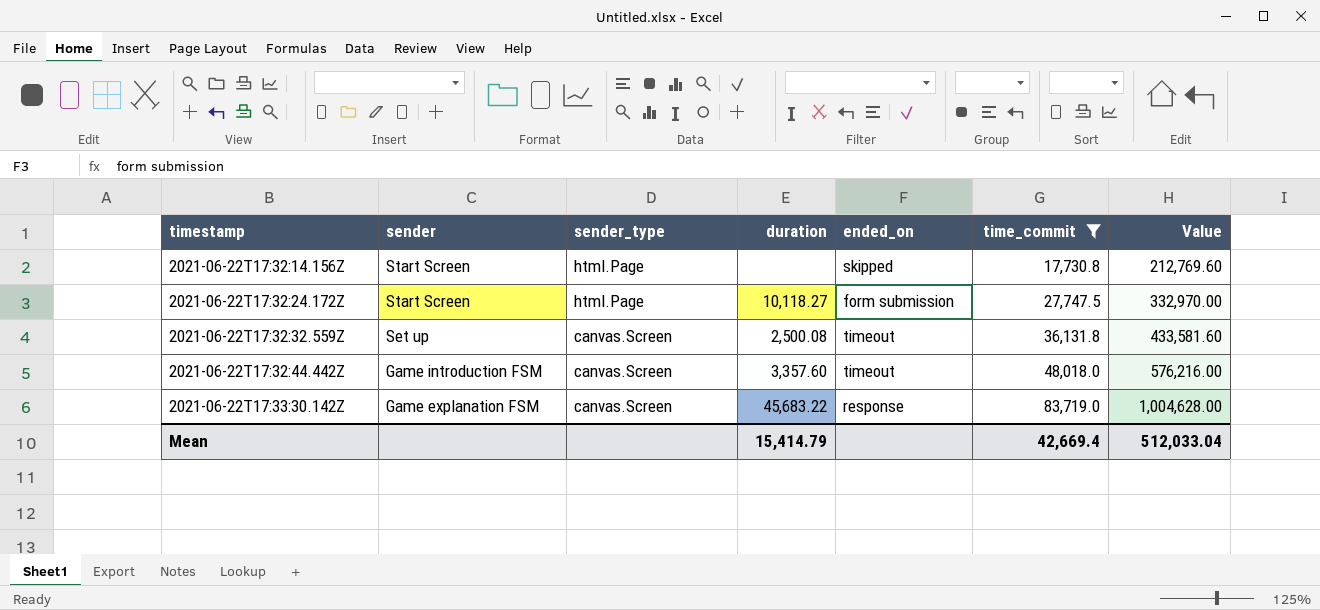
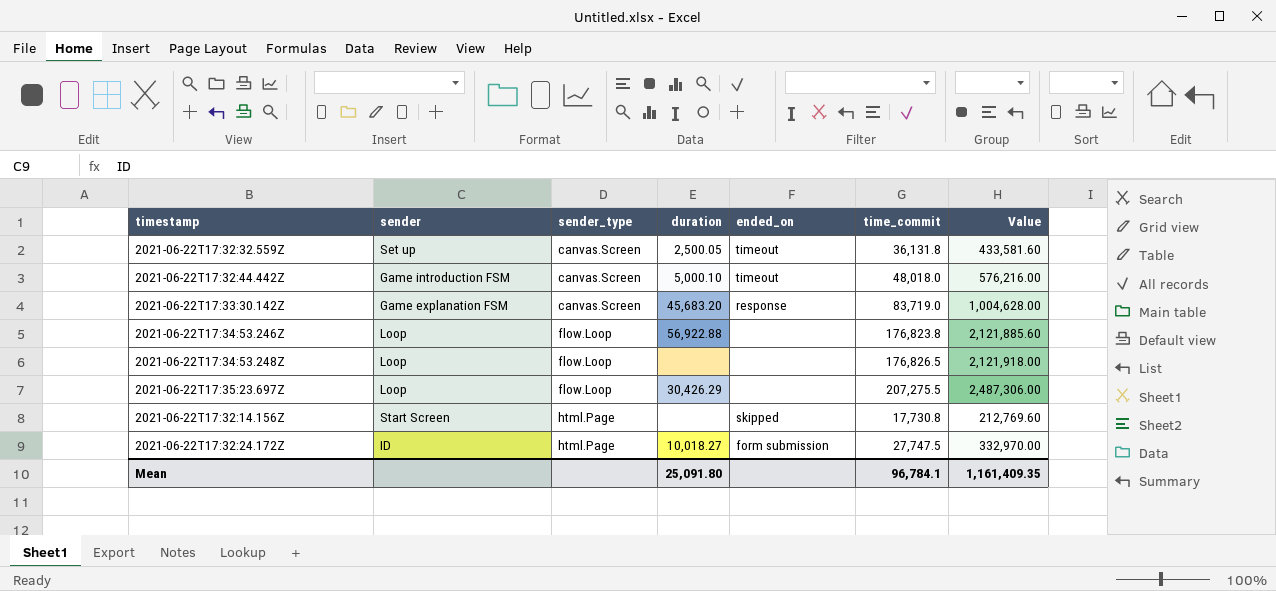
filter: time_commit <= 83,719.0 -> none
row order: timestamp ascending -> sender_type ascending
2021-06-22T17:32:32.559Z | duration: 2,500.08 -> 2,500.05
2021-06-22T17:32:44.442Z | duration: 3,357.60 -> 5,000.10
2021-06-22T17:33:30.142Z | duration: 45,683.22 -> 45,683.20
2021-06-22T17:32:24.172Z | sender: Start Screen -> ID
2021-06-22T17:32:24.172Z | duration: 10,118.27 -> 10,018.27
Mean | duration: 15,414.79 -> 25,091.80
Mean | time_commit: 42,669.4 -> 96,784.1
Mean | Value: 512,033.04 -> 1,161,409.35

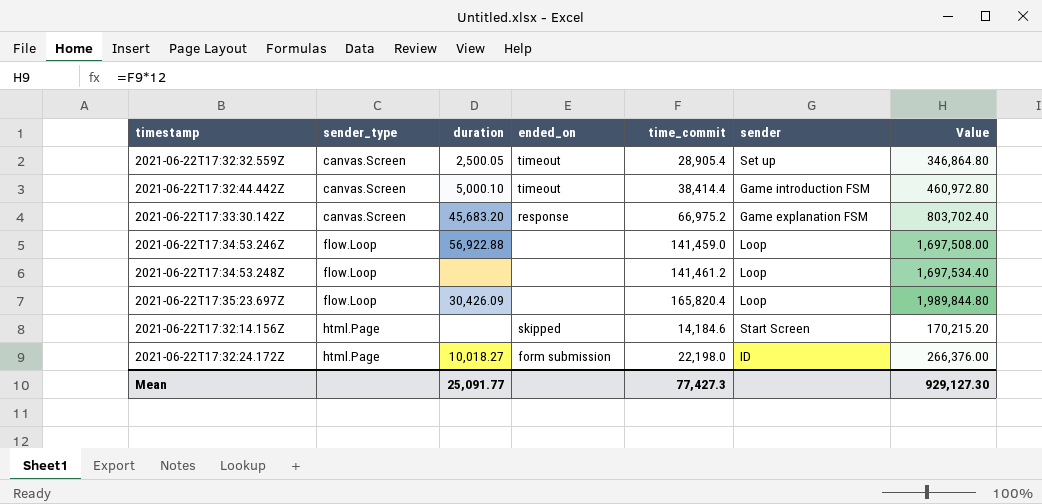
column sender | position: 2 -> 6
2021-06-22T17:32:32.559Z | time_commit: 36,131.8 -> 28,905.4
2021-06-22T17:32:32.559Z | Value: 433,581.60 -> 346,864.80
2021-06-22T17:32:44.442Z | time_commit: 48,018.0 -> 38,414.4
2021-06-22T17:32:44.442Z | Value: 576,216.00 -> 460,972.80
2021-06-22T17:33:30.142Z | time_commit: 83,719.0 -> 66,975.2
2021-06-22T17:33:30.142Z | Value: 1,004,628.00 -> 803,702.40
2021-06-22T17:34:53.246Z | time_commit: 176,823.8 -> 141,459.0
2021-06-22T17:34:53.246Z | Value: 2,121,885.60 -> 1,697,508.00
2021-06-22T17:34:53.248Z | time_commit: 176,826.5 -> 141,461.2
2021-06-22T17:34:53.248Z | Value: 2,121,918.00 -> 1,697,534.40
2021-06-22T17:35:23.697Z | duration: 30,426.29 -> 30,426.09
2021-06-22T17:35:23.697Z | time_commit: 207,275.5 -> 165,820.4
2021-06-22T17:35:23.697Z | Value: 2,487,306.00 -> 1,989,844.80
2021-06-22T17:32:14.156Z | time_commit: 17,730.8 -> 14,184.6
2021-06-22T17:32:14.156Z | Value: 212,769.60 -> 170,215.20
2021-06-22T17:32:24.172Z | time_commit: 27,747.5 -> 22,198.0
2021-06-22T17:32:24.172Z | Value: 332,970.00 -> 266,376.00
Mean | duration: 25,091.80 -> 25,091.77
Mean | time_commit: 96,784.1 -> 77,427.3
Mean | Value: 1,161,409.35 -> 929,127.30

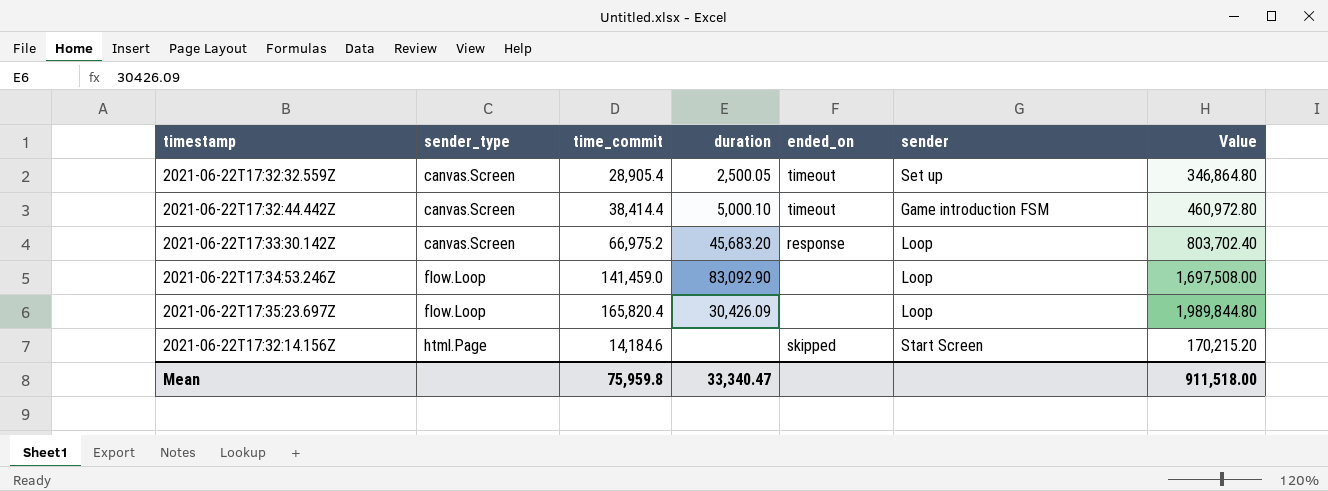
column time_commit | position: 5 -> 3
row 2021-06-22T17:34:53.248Z: flow.Loop | none | none | 141,461.2 | Loop | 1,697,534.40 -> none
row 2021-06-22T17:32:24.172Z: html.Page | 10,018.27 | form submission | 22,198.0 | ID | 266,376.00 -> none
2021-06-22T17:33:30.142Z | sender: Game explanation FSM -> Loop
2021-06-22T17:34:53.246Z | duration: 56,922.88 -> 83,092.90
Mean | time_commit: 77,427.3 -> 75,959.8
Mean | duration: 25,091.77 -> 33,340.47
Mean | Value: 929,127.30 -> 911,518.00

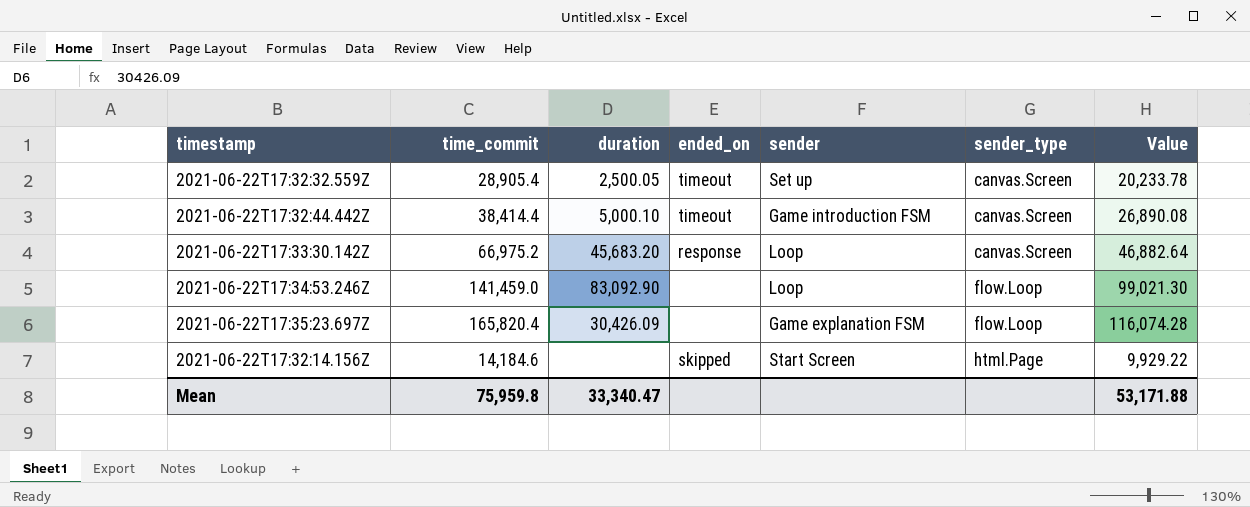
column sender_type | position: 2 -> 6
column Value | formula: [time_commit] * 12 -> [time_commit] * 0.7
2021-06-22T17:35:23.697Z | sender: Loop -> Game explanation FSM
Mean | Value: 911,518.00 -> 53,171.88

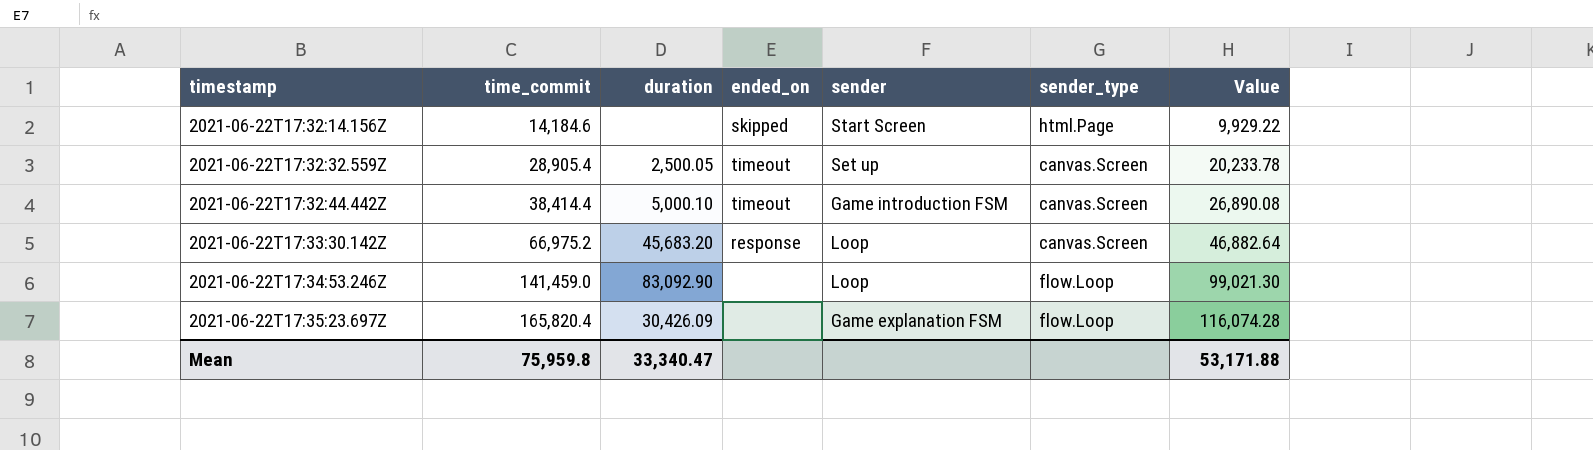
row order: sender_type ascending -> timestamp ascending

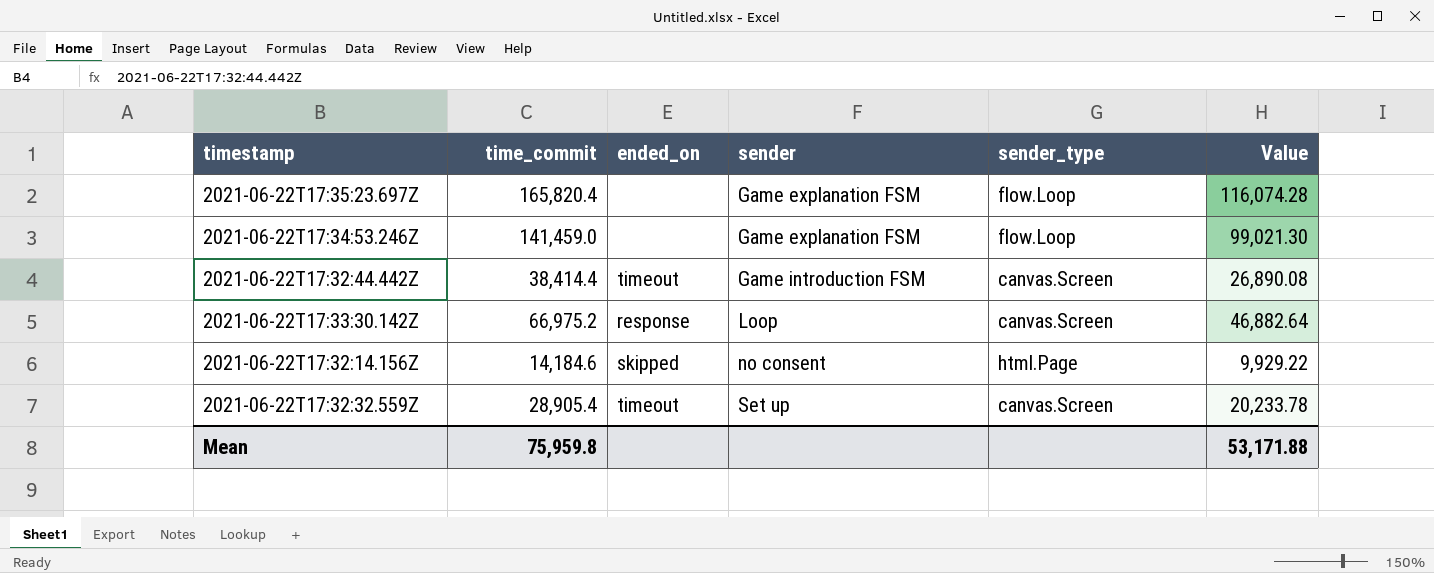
row order: timestamp ascending -> sender ascending
column duration | position: 3 -> none
2021-06-22T17:34:53.246Z | sender: Loop -> Game explanation FSM
2021-06-22T17:32:14.156Z | sender: Start Screen -> no consent

